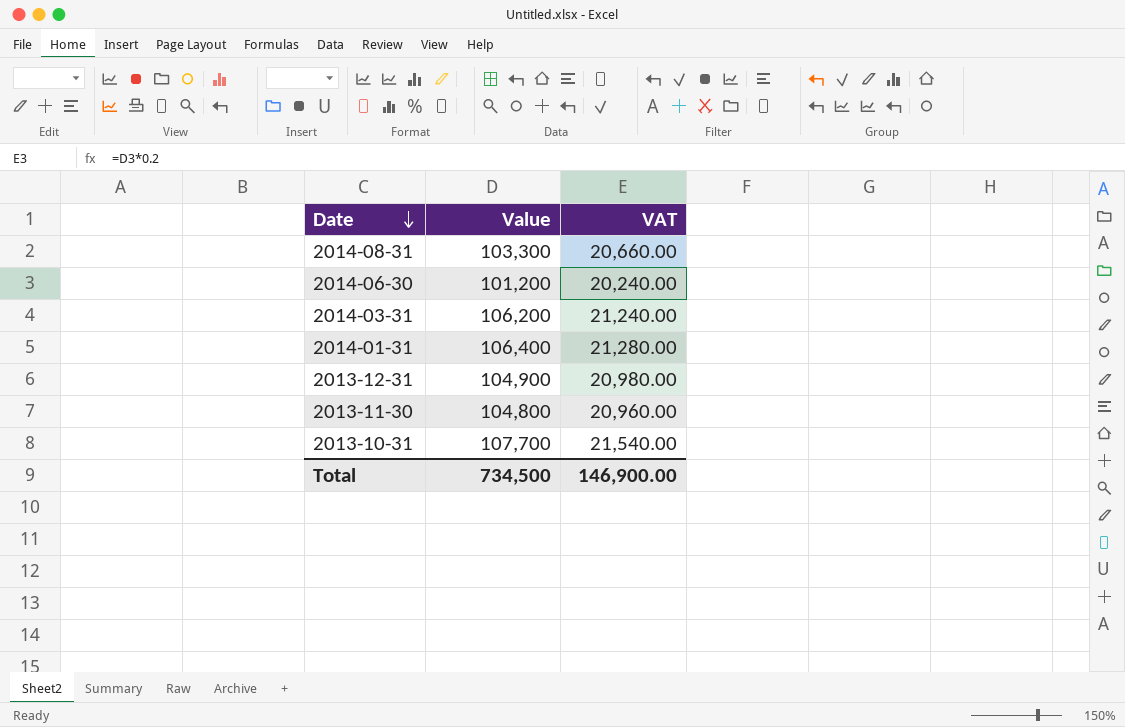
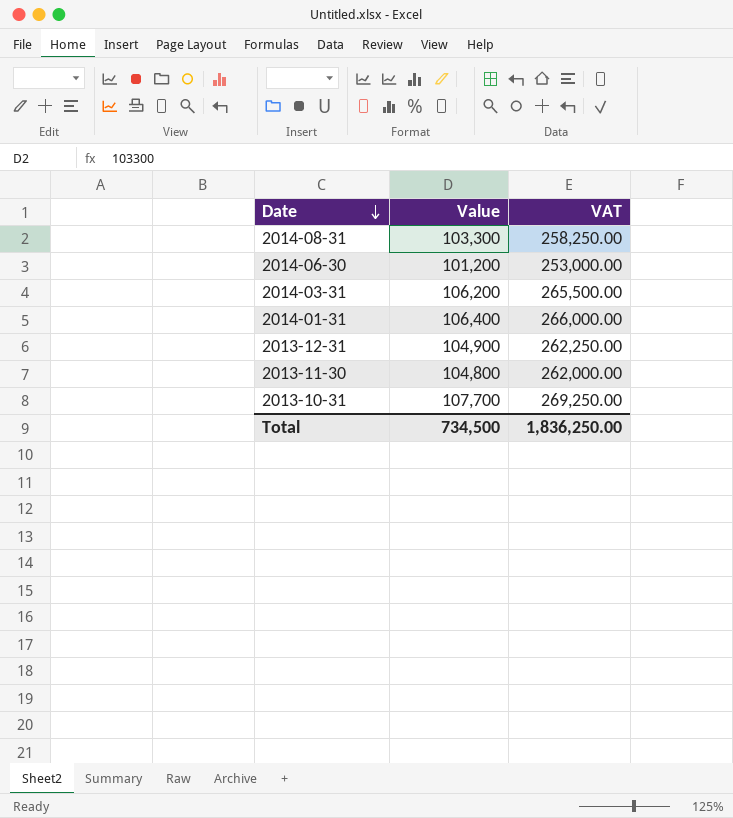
column VAT | formula: [Value] * 0.2 -> [Value] * 2.5
Total | VAT: 146,900.00 -> 1,836,250.00

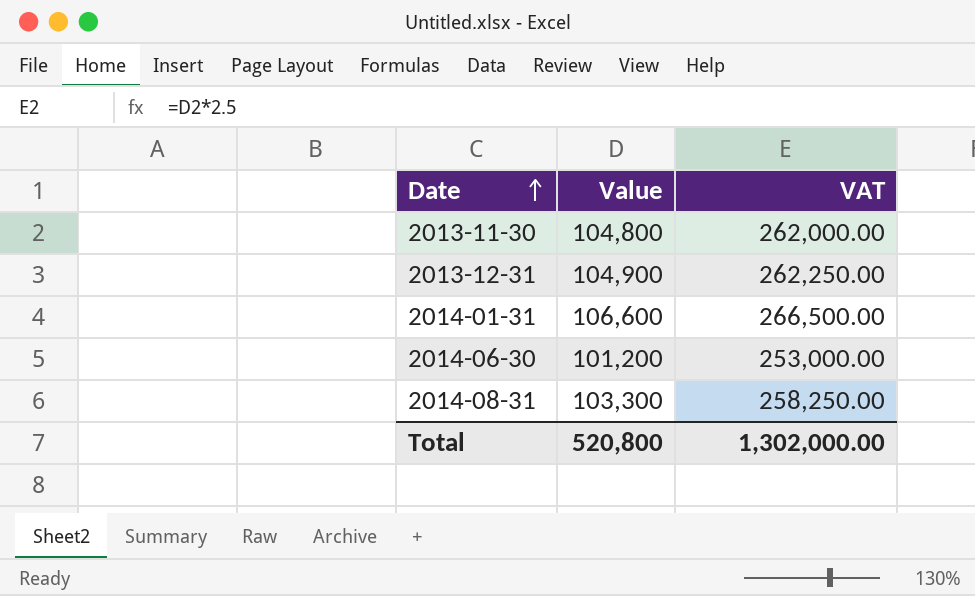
row order: Date descending -> Date ascending
row 2014-03-31: 106,200 | 265,500.00 -> none
row 2013-10-31: 107,700 | 269,250.00 -> none
2014-01-31 | Value: 106,400 -> 106,600
2014-01-31 | VAT: 266,000.00 -> 266,500.00
Total | Value: 734,500 -> 520,800
Total | VAT: 1,836,250.00 -> 1,302,000.00

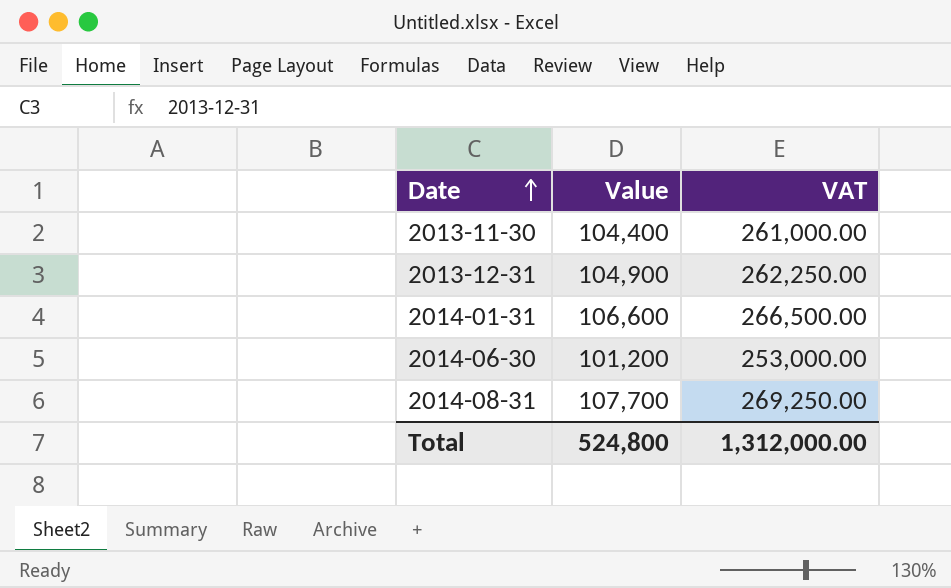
2013-11-30 | Value: 104,800 -> 104,400
2013-11-30 | VAT: 262,000.00 -> 261,000.00
2014-08-31 | Value: 103,300 -> 107,700
2014-08-31 | VAT: 258,250.00 -> 269,250.00
Total | Value: 520,800 -> 524,800
Total | VAT: 1,302,000.00 -> 1,312,000.00

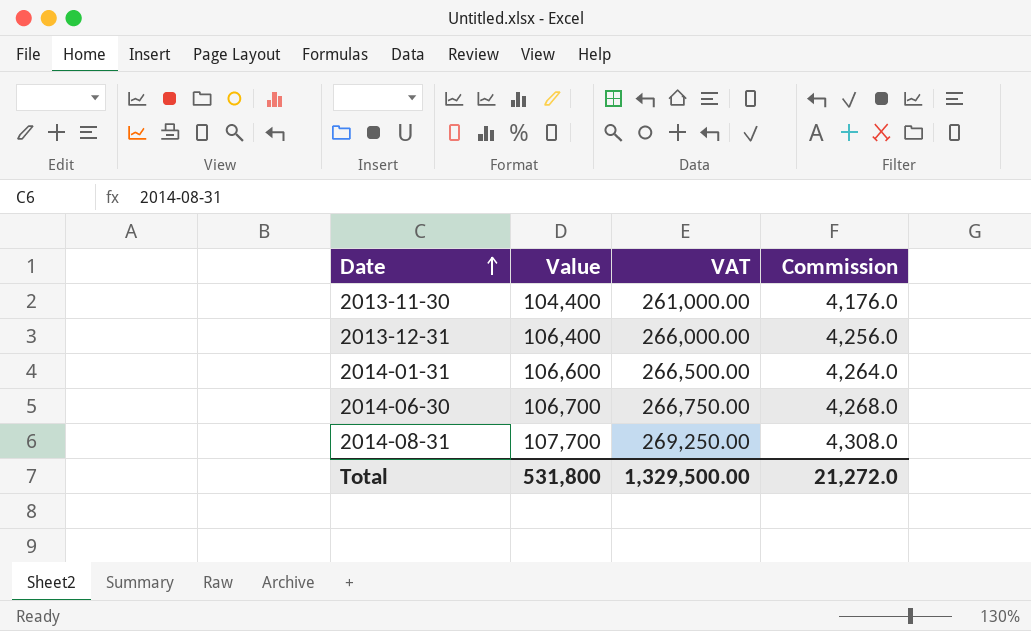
column Commission | formula: none -> [Value] * 0.04
2013-12-31 | Value: 104,900 -> 106,400
2013-12-31 | VAT: 262,250.00 -> 266,000.00
2014-06-30 | Value: 101,200 -> 106,700
2014-06-30 | VAT: 253,000.00 -> 266,750.00
Total | Value: 524,800 -> 531,800
Total | VAT: 1,312,000.00 -> 1,329,500.00

